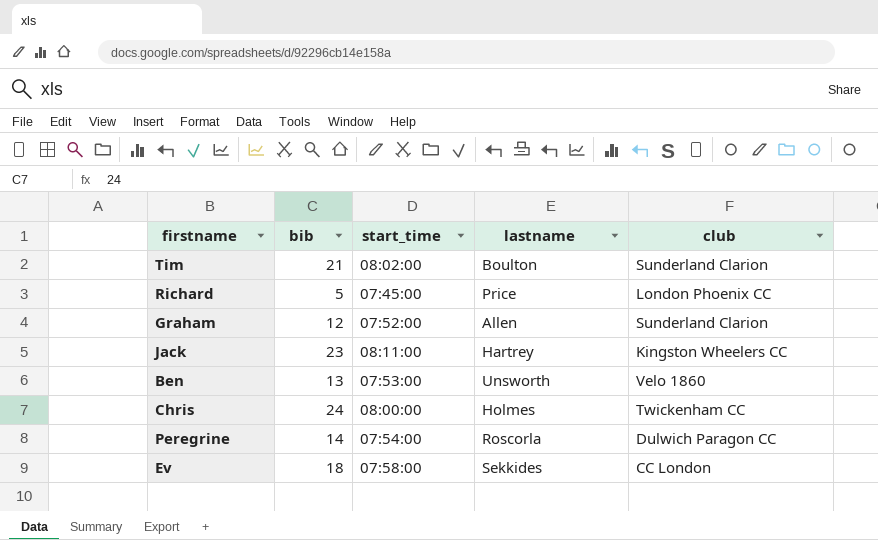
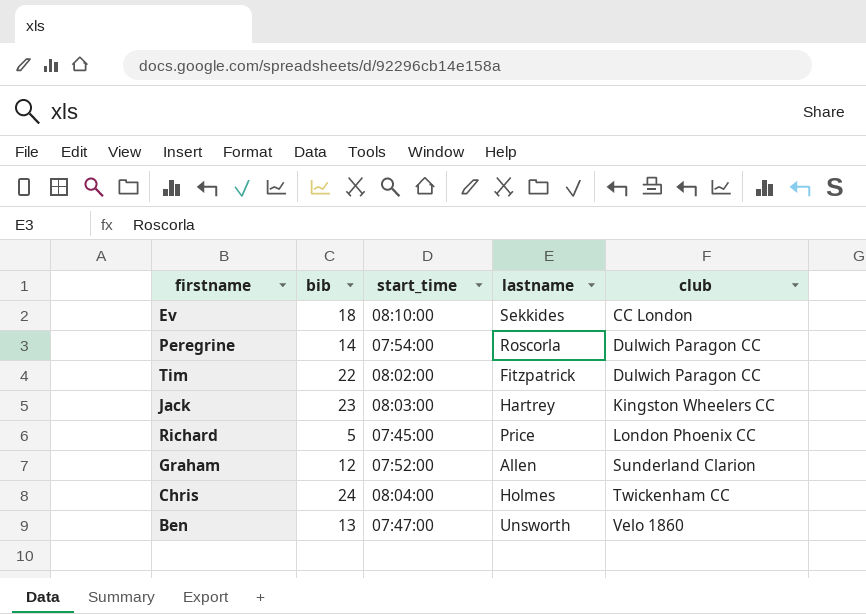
row order: none -> club ascending
Ev | start_time: 07:58:00 -> 08:10:00
Tim | bib: 21 -> 22
Tim | lastname: Boulton -> Fitzpatrick
Tim | club: Sunderland Clarion -> Dulwich Paragon CC
Jack | start_time: 08:11:00 -> 08:03:00
Chris | start_time: 08:00:00 -> 08:04:00
Ben | start_time: 07:53:00 -> 07:47:00

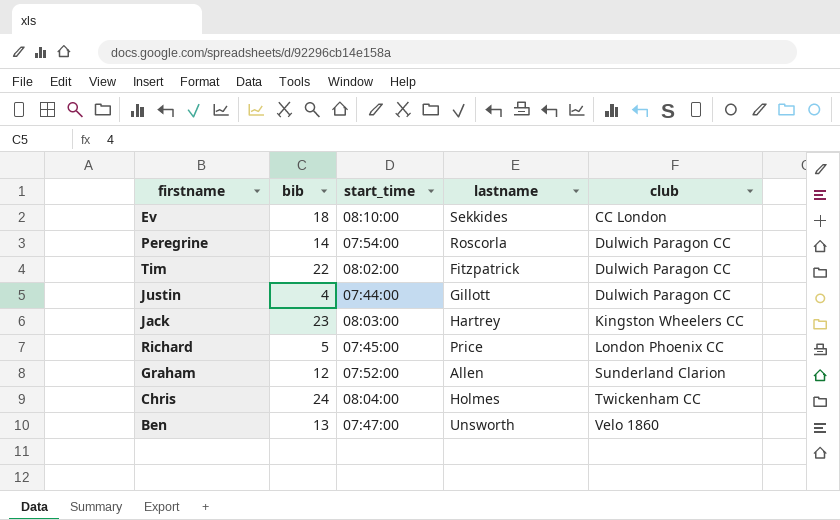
row Justin: none -> 4 | 07:44:00 | Gillott | Dulwich Paragon CC

